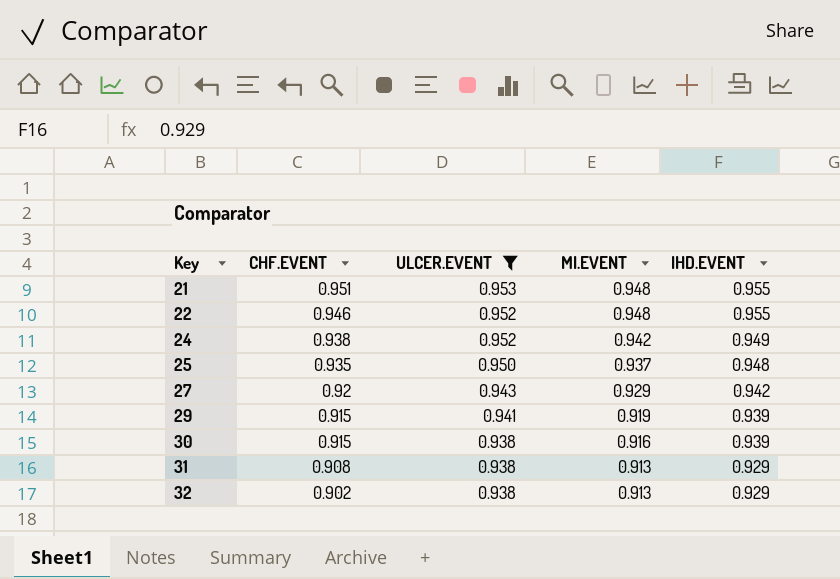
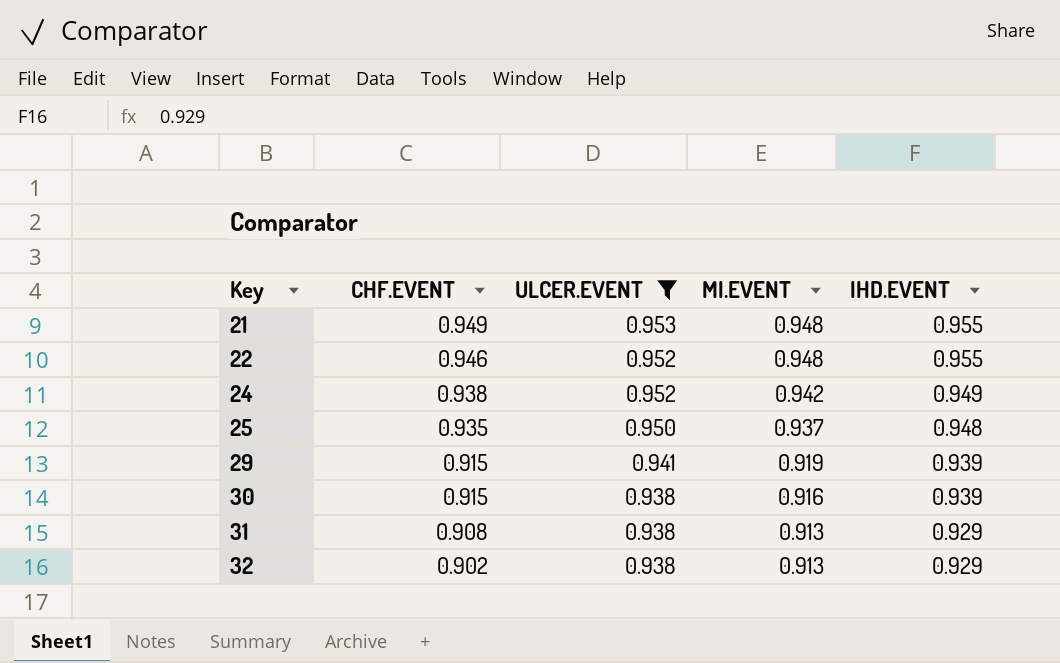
row 27: 0.92 | 0.943 | 0.929 | 0.942 -> none
21 | CHF.EVENT: 0.951 -> 0.949

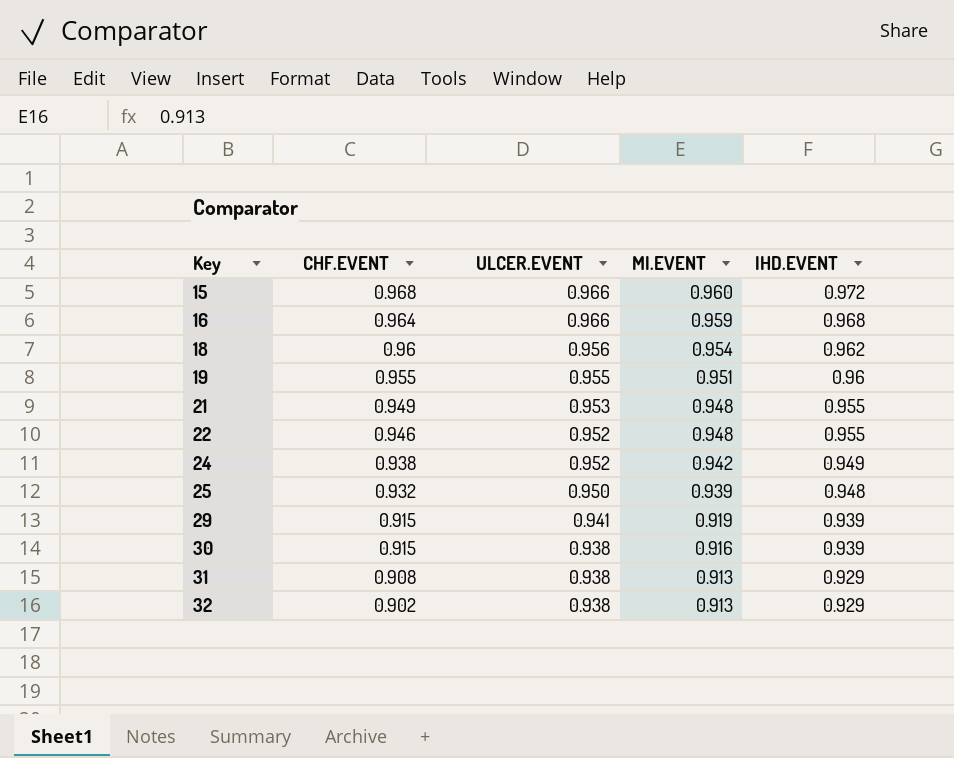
filter: ULCER.EVENT <= 0.953 -> none
25 | CHF.EVENT: 0.935 -> 0.932
25 | MI.EVENT: 0.937 -> 0.939

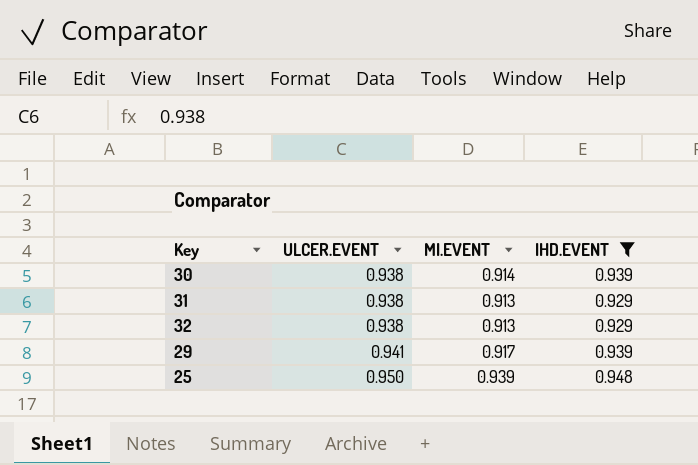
filter: none -> IHD.EVENT <= 0.948
row order: Key ascending -> ULCER.EVENT ascending
column CHF.EVENT | position: 2 -> none
30 | MI.EVENT: 0.916 -> 0.914
29 | MI.EVENT: 0.919 -> 0.917

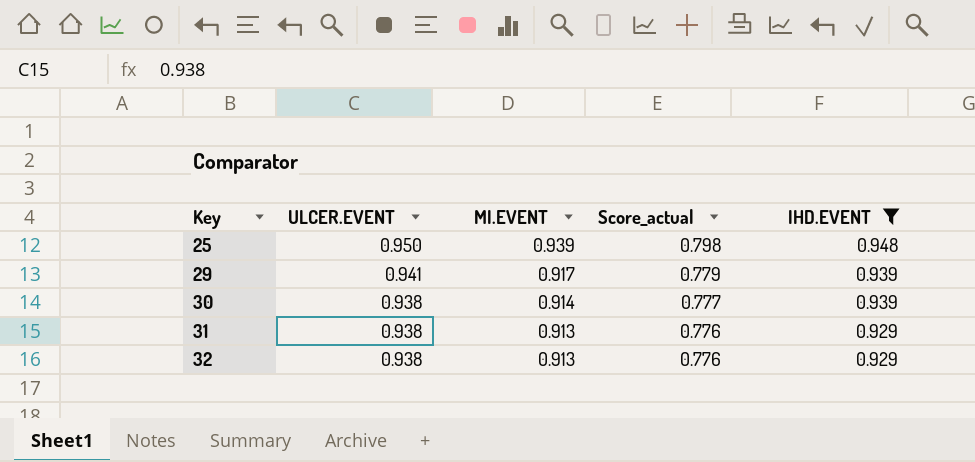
row order: ULCER.EVENT ascending -> Key ascending
column Score_actual | formula: none -> [MI.EVENT] * 0.85

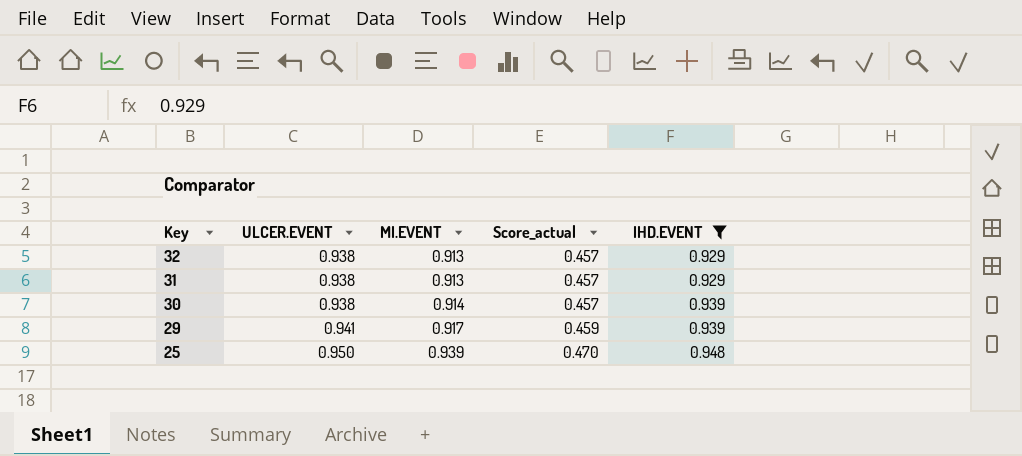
row order: Key ascending -> Key descending
column Score_actual | formula: [MI.EVENT] * 0.85 -> [MI.EVENT] * 0.5

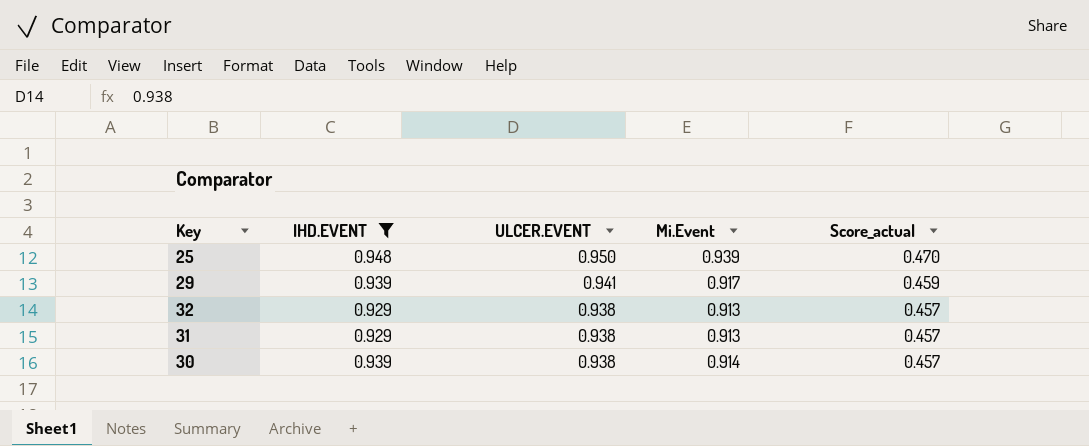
row order: Key descending -> ULCER.EVENT descending
column IHD.EVENT | position: 5 -> 2
column name: MI.EVENT -> Mi.Event

